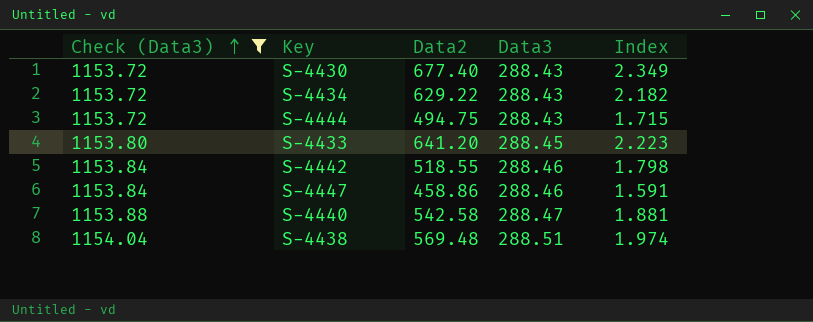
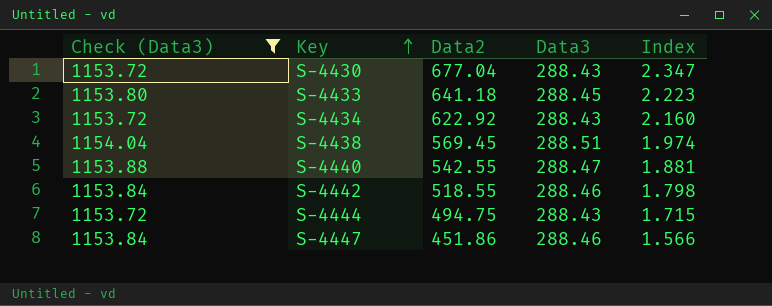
row order: Check (Data3) ascending -> Key ascending
S-4430 | Data2: 677.40 -> 677.04
S-4430 | Index: 2.349 -> 2.347
S-4433 | Data2: 641.20 -> 641.18
S-4434 | Data2: 629.22 -> 622.92
S-4434 | Index: 2.182 -> 2.160
S-4438 | Data2: 569.48 -> 569.45
S-4440 | Data2: 542.58 -> 542.55
S-4447 | Data2: 458.86 -> 451.86
S-4447 | Index: 1.591 -> 1.566

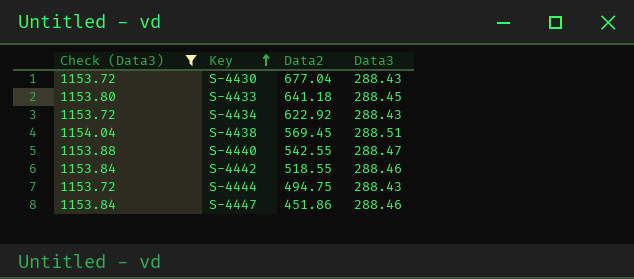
column Index | formula: [Data2] / [Data3] -> none

